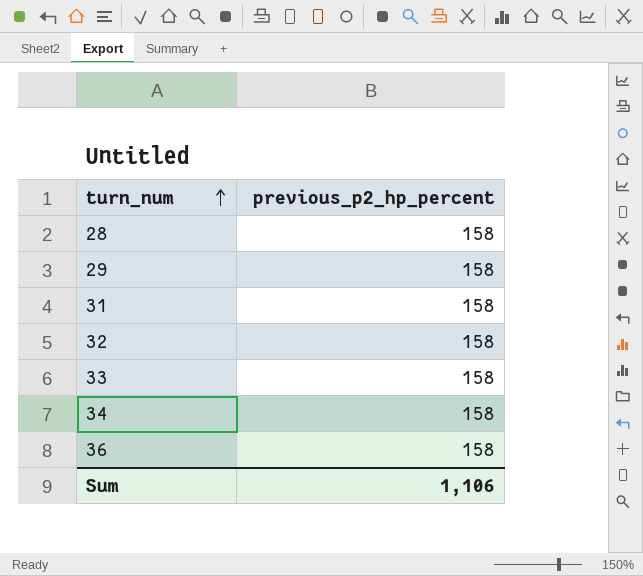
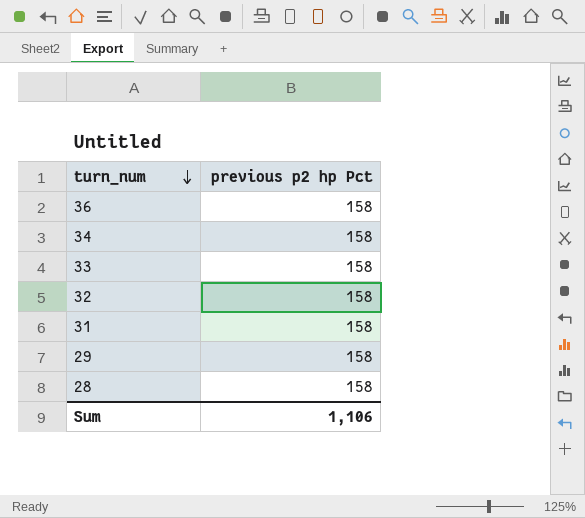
row order: turn_num ascending -> turn_num descending
column name: previous_p2_hp_percent -> previous p2 hp Pct

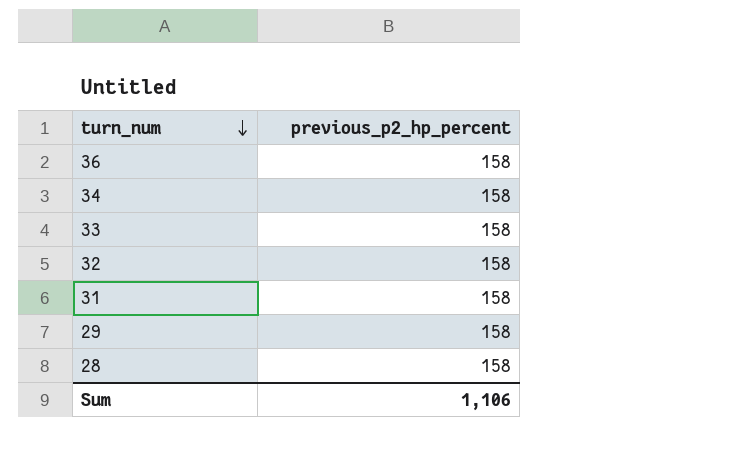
column name: previous p2 hp Pct -> previous_p2_hp_percent

